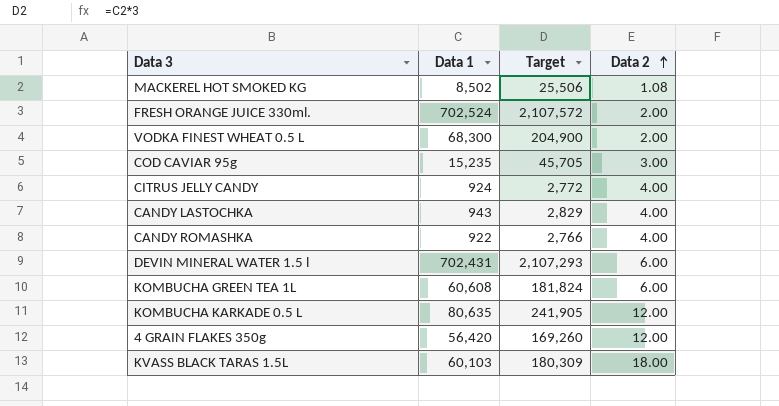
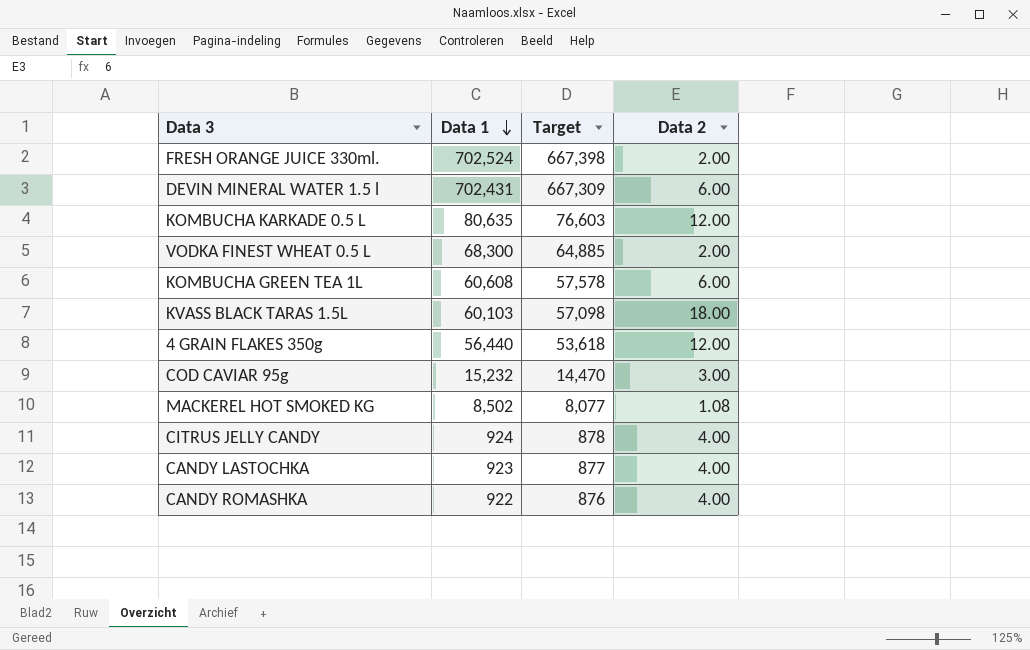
row order: Data 2 ascending -> Data 1 descending
column Target | formula: [Data 1] * 3 -> [Data 1] * 0.95
4 GRAIN FLAKES 350g | Data 1: 56,420 -> 56,440
COD CAVIAR 95g | Data 1: 15,235 -> 15,232
CANDY LASTOCHKA | Data 1: 943 -> 923

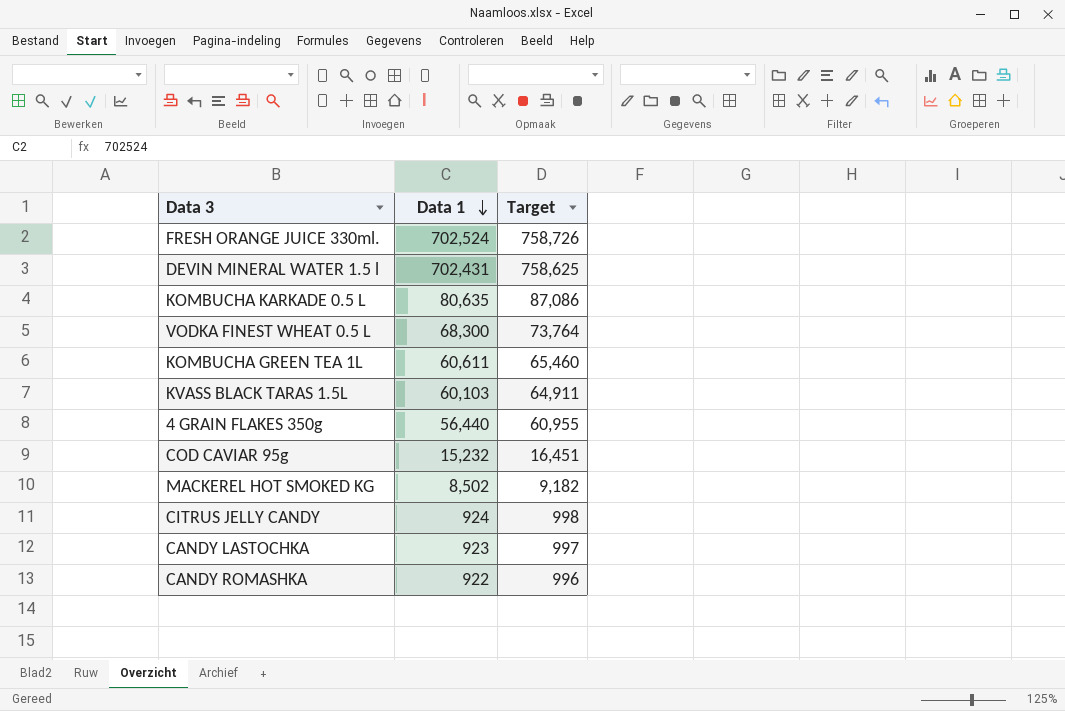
column Data 2 | position: 4 -> none
column Target | formula: [Data 1] * 0.95 -> [Data 1] * 1.08
KOMBUCHA GREEN TEA 1L | Data 1: 60,608 -> 60,611

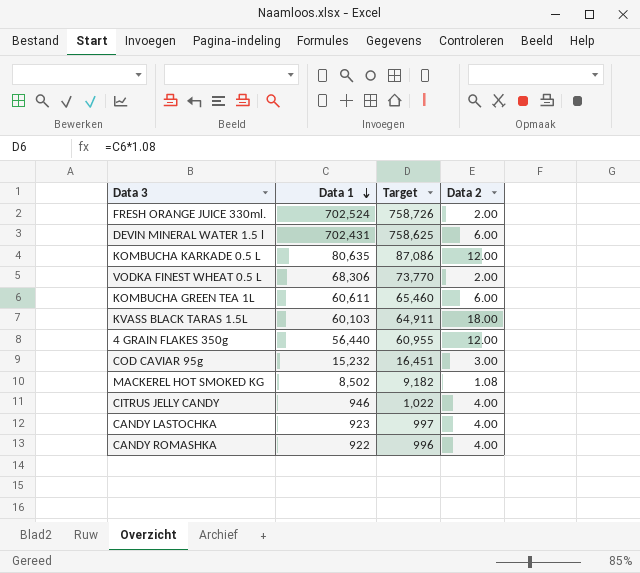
column Data 2 | position: none -> 4
VODKA FINEST WHEAT 0.5 L | Data 1: 68,300 -> 68,306
VODKA FINEST WHEAT 0.5 L | Target: 73,764 -> 73,770
CITRUS JELLY CANDY | Data 1: 924 -> 946
CITRUS JELLY CANDY | Target: 998 -> 1,022

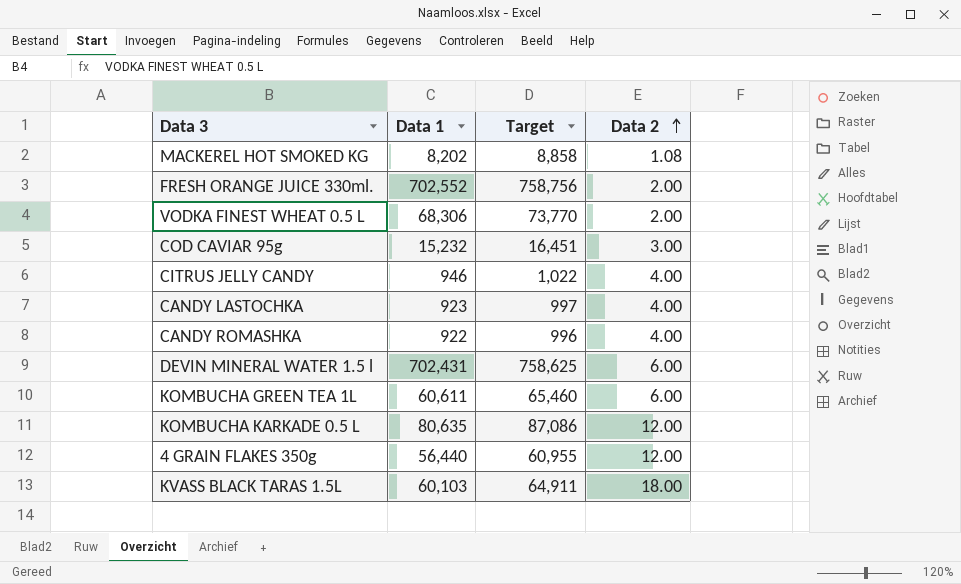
row order: Data 1 descending -> Data 2 ascending
MACKEREL HOT SMOKED KG | Data 1: 8,502 -> 8,202
MACKEREL HOT SMOKED KG | Target: 9,182 -> 8,858
FRESH ORANGE JUICE 330ml. | Data 1: 702,524 -> 702,552
FRESH ORANGE JUICE 330ml. | Target: 758,726 -> 758,756

